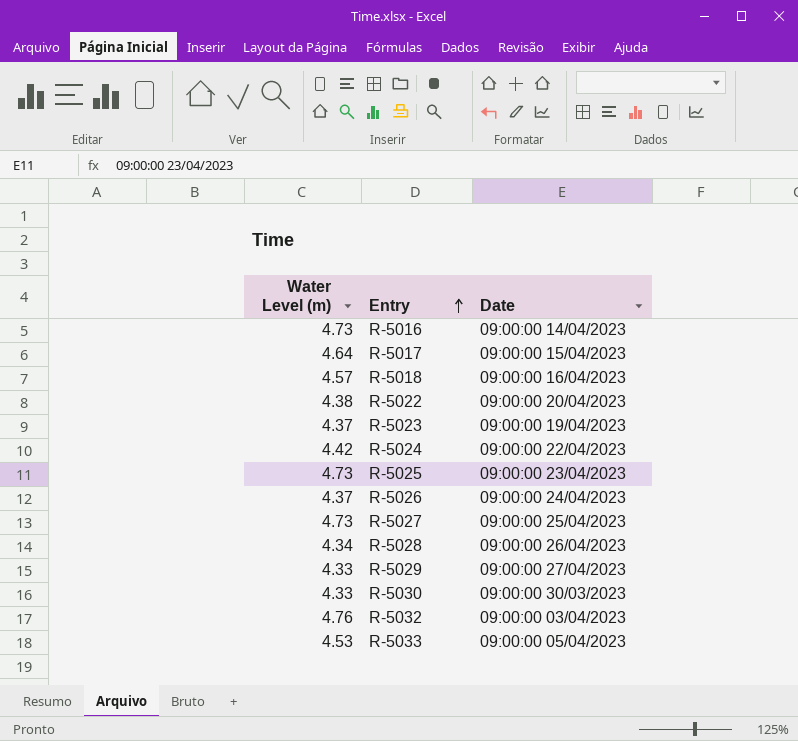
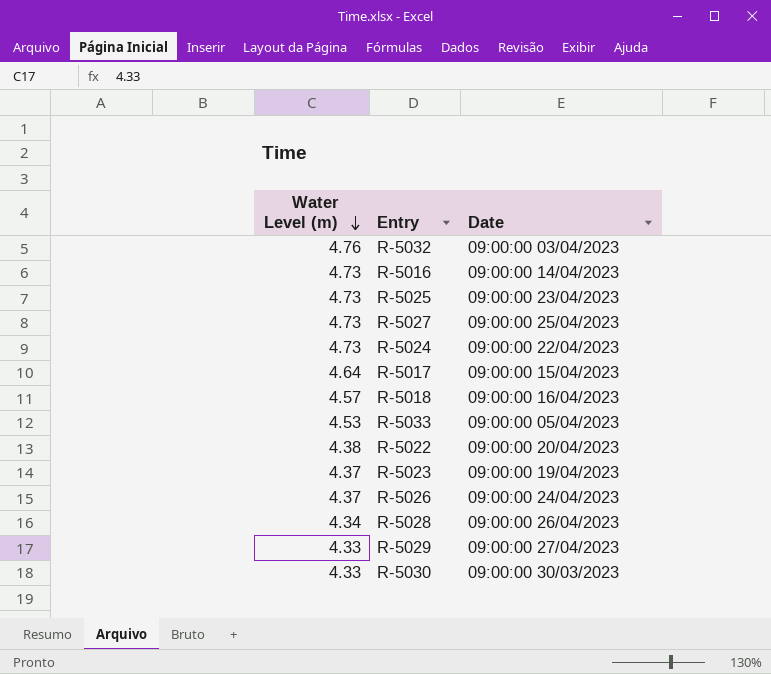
row order: Entry ascending -> Water Level (m) descending
R-5024 | Water Level (m): 4.42 -> 4.73

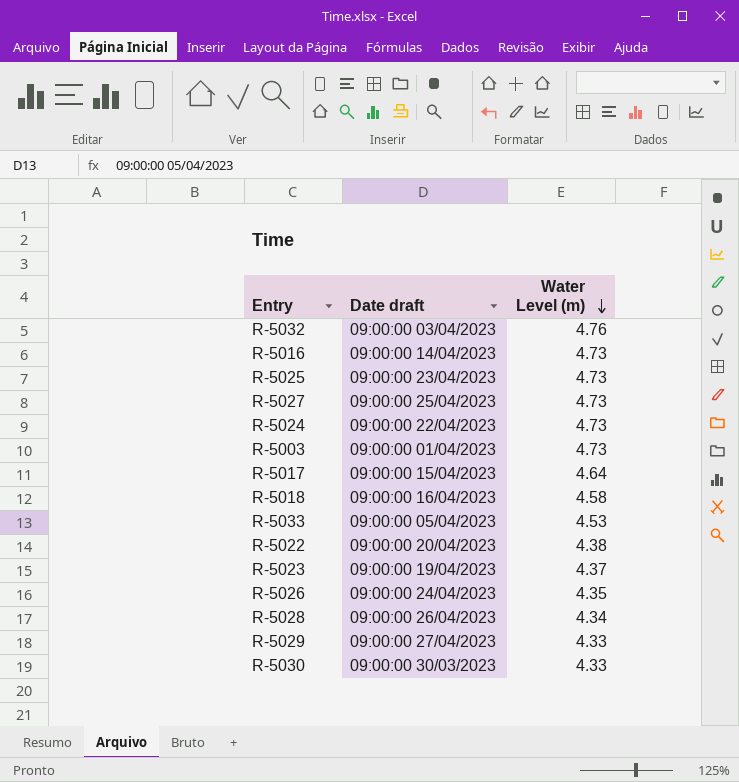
column name: Date -> Date draft
column Water Level (m) | position: 1 -> 3
row R-5003: none -> 09:00:00 01/04/2023 | 4.73
R-5018 | Water Level (m): 4.57 -> 4.58
R-5026 | Water Level (m): 4.37 -> 4.35

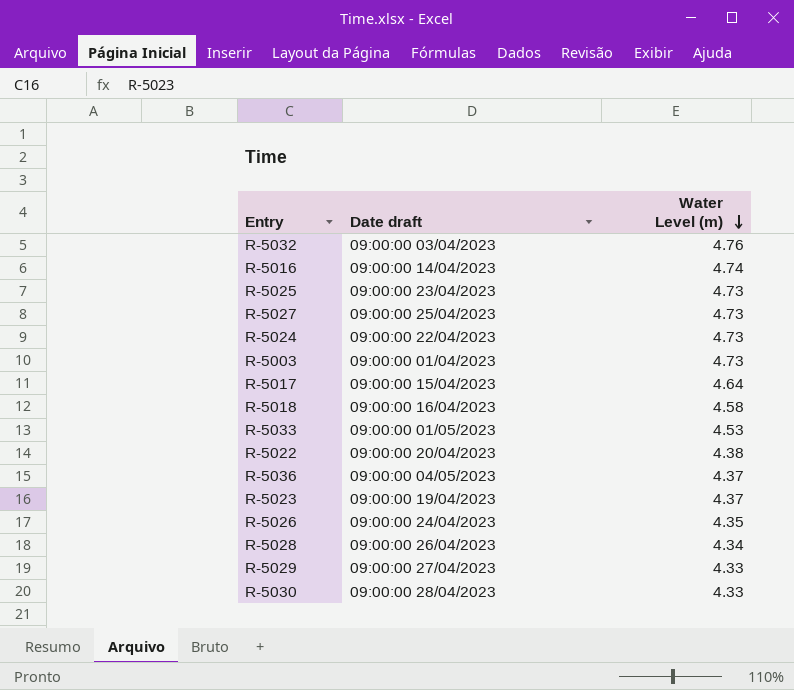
R-5016 | Water Level (m): 4.73 -> 4.74
R-5033 | Date draft: 09:00:00 05/04/2023 -> 09:00:00 01/05/2023
row R-5036: none -> 09:00:00 04/05/2023 | 4.37
R-5030 | Date draft: 09:00:00 30/03/2023 -> 09:00:00 28/04/2023

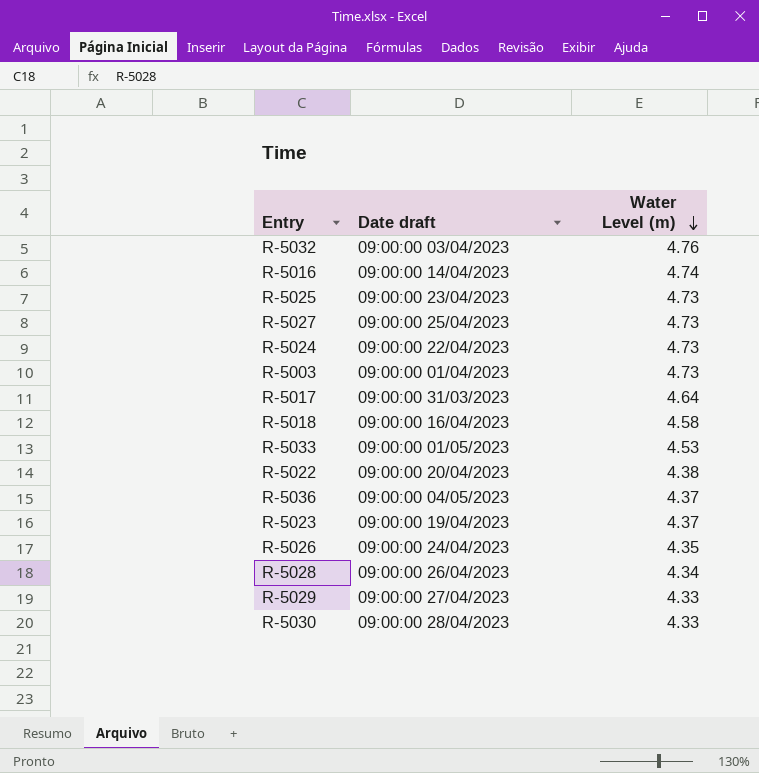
R-5017 | Date draft: 09:00:00 15/04/2023 -> 09:00:00 31/03/2023

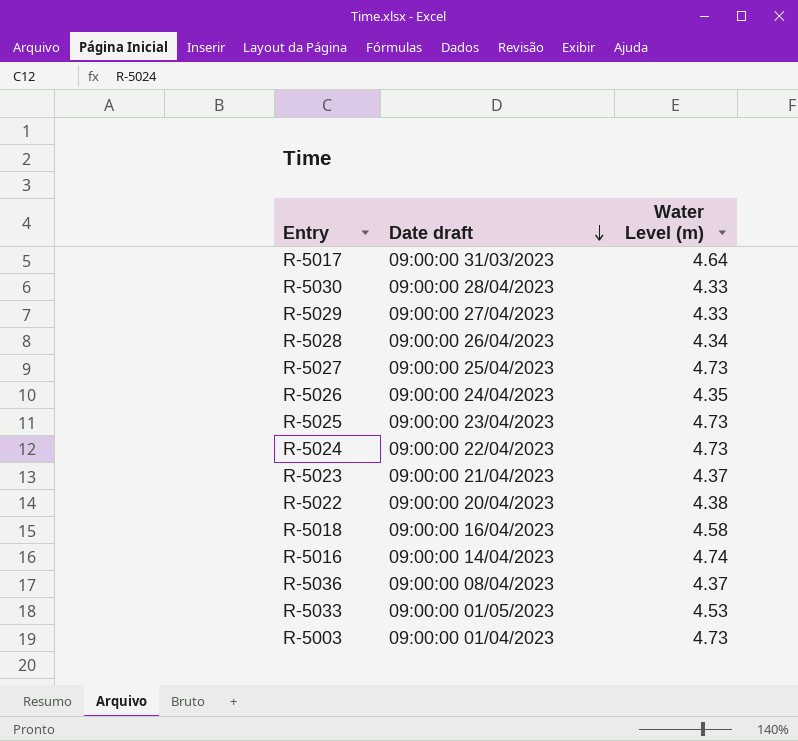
row order: Water Level (m) descending -> Date draft descending
row R-5032: 09:00:00 03/04/2023 | 4.76 -> none
R-5023 | Date draft: 09:00:00 19/04/2023 -> 09:00:00 21/04/2023
R-5036 | Date draft: 09:00:00 04/05/2023 -> 09:00:00 08/04/2023

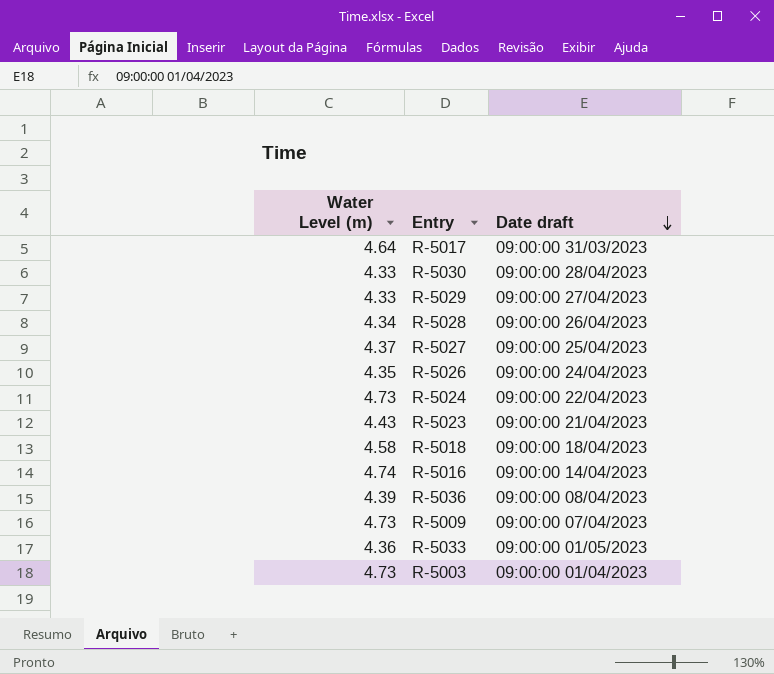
column Water Level (m) | position: 3 -> 1
row R-5025: 09:00:00 23/04/2023 | 4.73 -> none
row R-5022: 09:00:00 20/04/2023 | 4.38 -> none
R-5027 | Water Level (m): 4.73 -> 4.37
R-5023 | Water Level (m): 4.37 -> 4.43
R-5018 | Date draft: 09:00:00 16/04/2023 -> 09:00:00 18/04/2023
R-5036 | Water Level (m): 4.37 -> 4.39
row R-5009: none -> 4.73 | 09:00:00 07/04/2023
R-5033 | Water Level (m): 4.53 -> 4.36

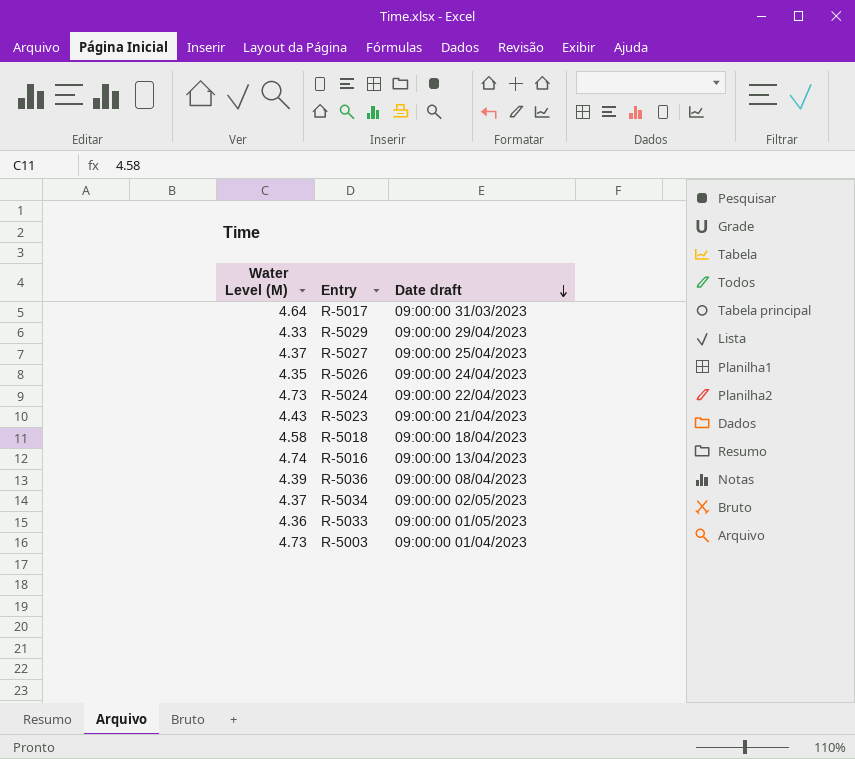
column name: Water Level (m) -> Water Level (M)
row R-5030: 4.33 | 09:00:00 28/04/2023 -> none
row R-5028: 4.34 | 09:00:00 26/04/2023 -> none
row R-5009: 4.73 | 09:00:00 07/04/2023 -> none
R-5029 | Date draft: 09:00:00 27/04/2023 -> 09:00:00 29/04/2023
R-5016 | Date draft: 09:00:00 14/04/2023 -> 09:00:00 13/04/2023
row R-5034: none -> 4.37 | 09:00:00 02/05/2023

